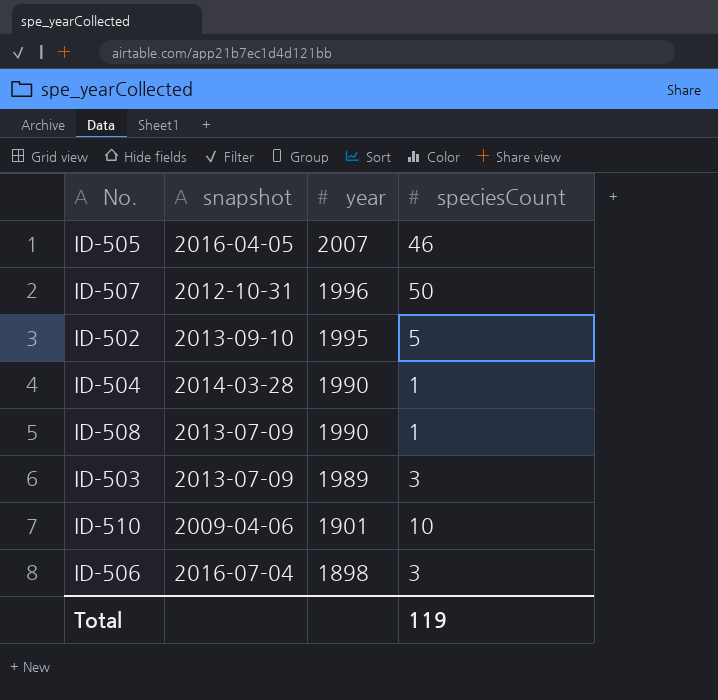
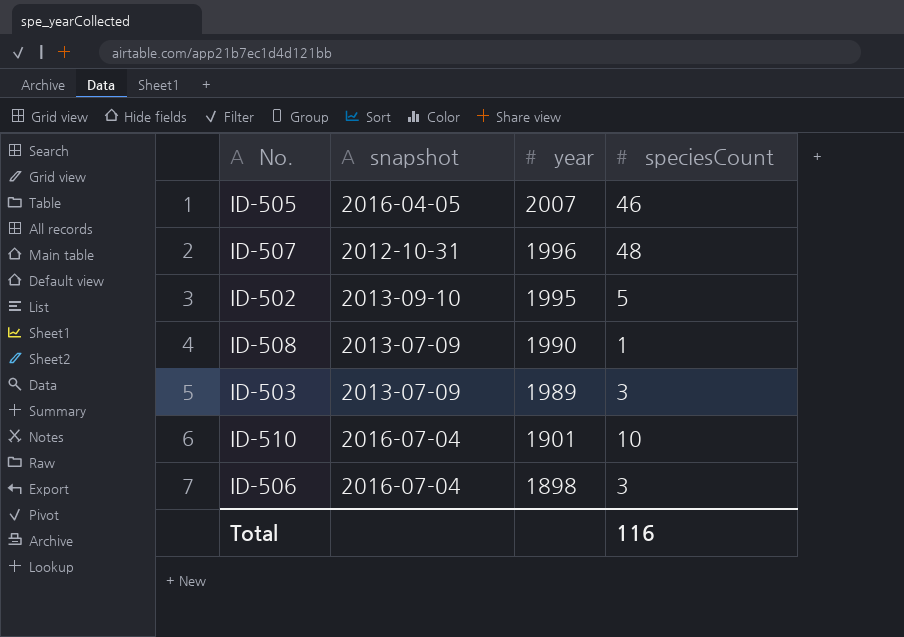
row ID-504: 2014-03-28 | 1990 | 1 -> none
ID-507 | speciesCount: 50 -> 48
ID-510 | snapshot: 2009-04-06 -> 2016-07-04
Total | speciesCount: 119 -> 116

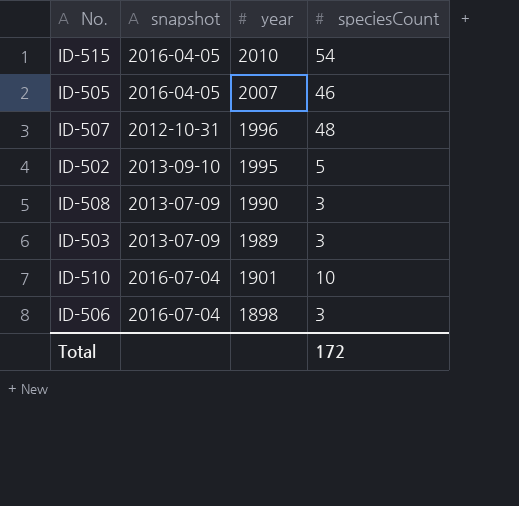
row ID-515: none -> 2016-04-05 | 2010 | 54
ID-508 | speciesCount: 1 -> 3
Total | speciesCount: 116 -> 172

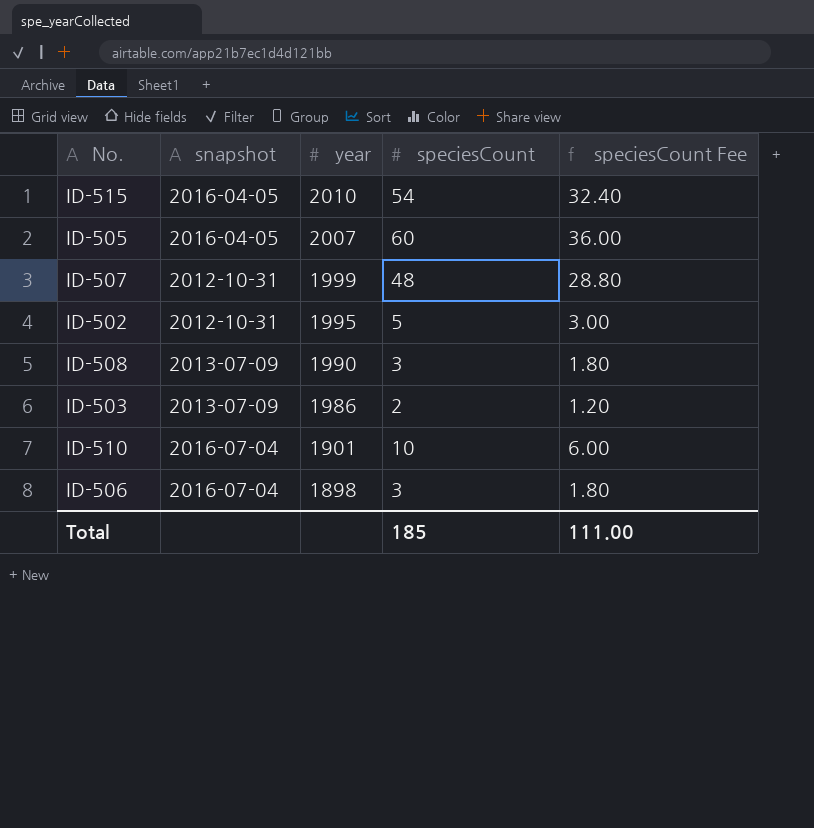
column speciesCount Fee | formula: none -> [speciesCount] * 0.6
ID-505 | speciesCount: 46 -> 60
ID-507 | year: 1996 -> 1999
ID-502 | snapshot: 2013-09-10 -> 2012-10-31
ID-503 | year: 1989 -> 1986
ID-503 | speciesCount: 3 -> 2
Total | speciesCount: 172 -> 185

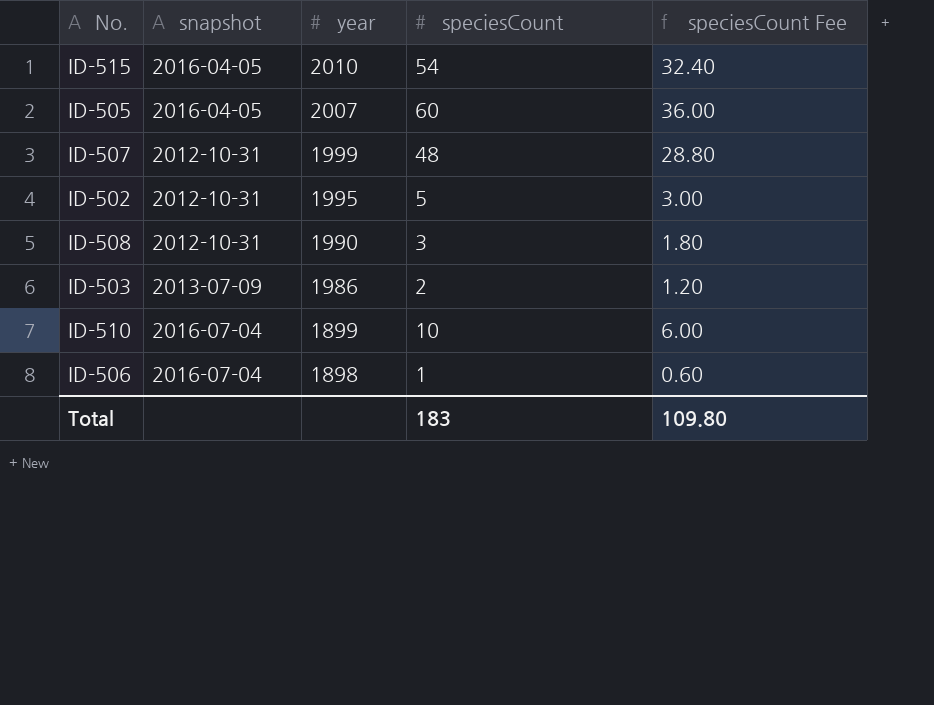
ID-508 | snapshot: 2013-07-09 -> 2012-10-31
ID-510 | year: 1901 -> 1899
ID-506 | speciesCount: 3 -> 1
ID-506 | speciesCount Fee: 1.80 -> 0.60
Total | speciesCount: 185 -> 183
Total | speciesCount Fee: 111.00 -> 109.80

